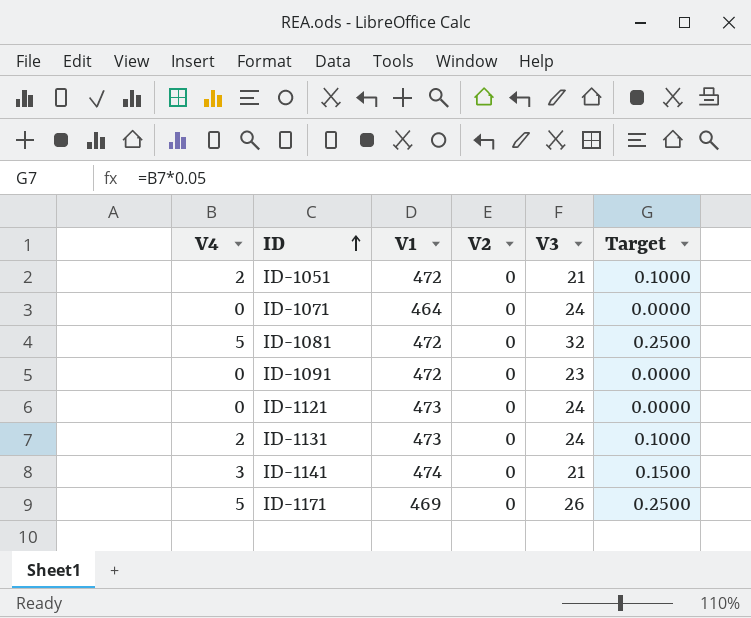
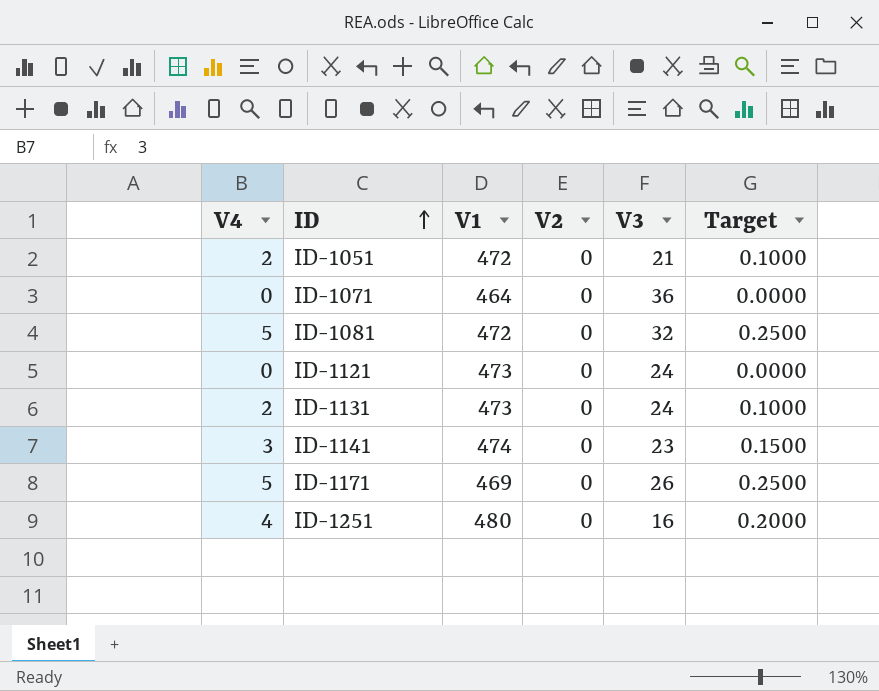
row ID-1091: 0 | 472 | 0 | 23 | 0.0000 -> none
ID-1071 | V3: 24 -> 36
ID-1141 | V3: 21 -> 23
row ID-1251: none -> 4 | 480 | 0 | 16 | 0.2000

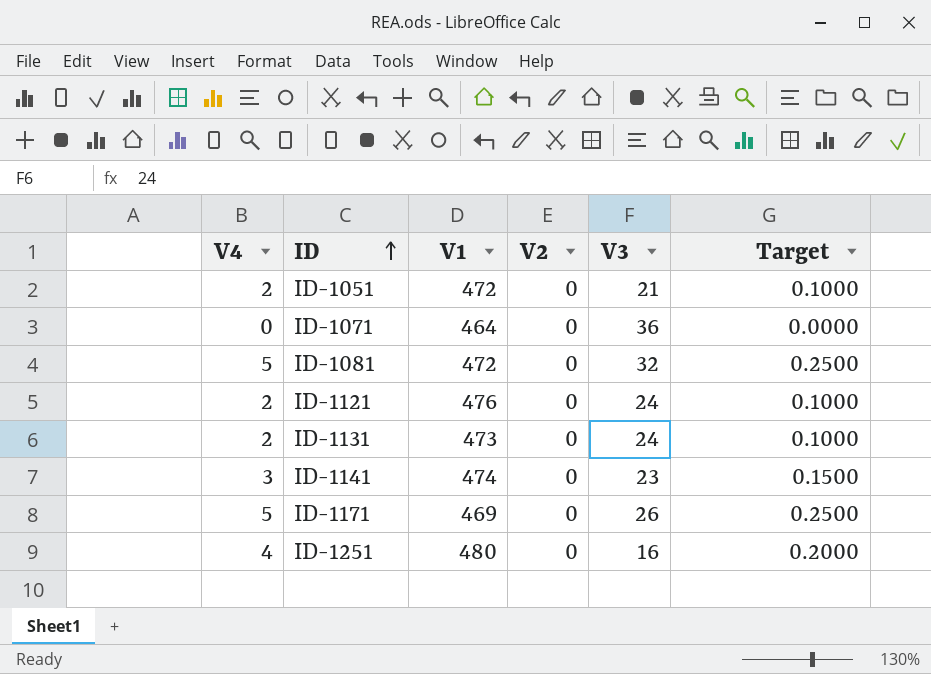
ID-1121 | V4: 0 -> 2
ID-1121 | V1: 473 -> 476
ID-1121 | Target: 0.0000 -> 0.1000

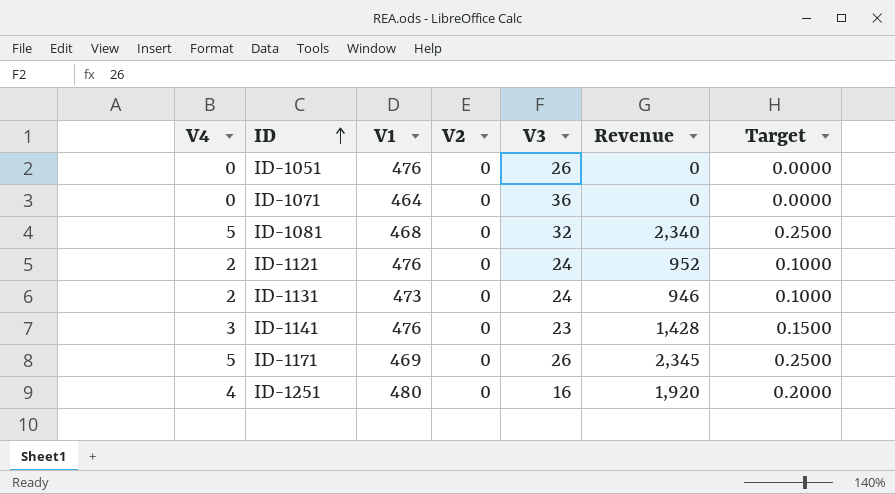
column Revenue | formula: none -> [V4] * [V1]
ID-1051 | V4: 2 -> 0
ID-1051 | V1: 472 -> 476
ID-1051 | V3: 21 -> 26
ID-1051 | Target: 0.1000 -> 0.0000
ID-1081 | V1: 472 -> 468
ID-1141 | V1: 474 -> 476

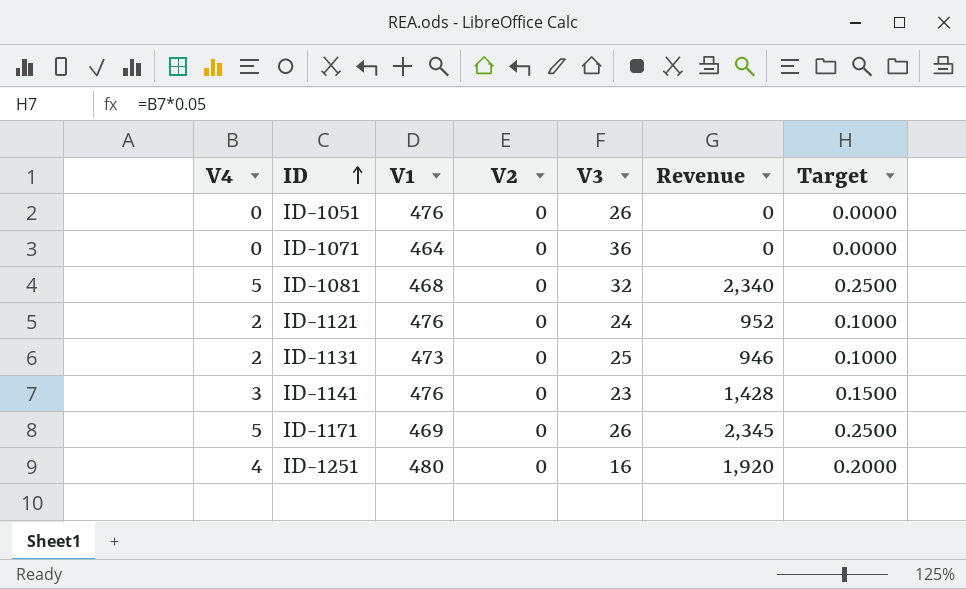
ID-1131 | V3: 24 -> 25

